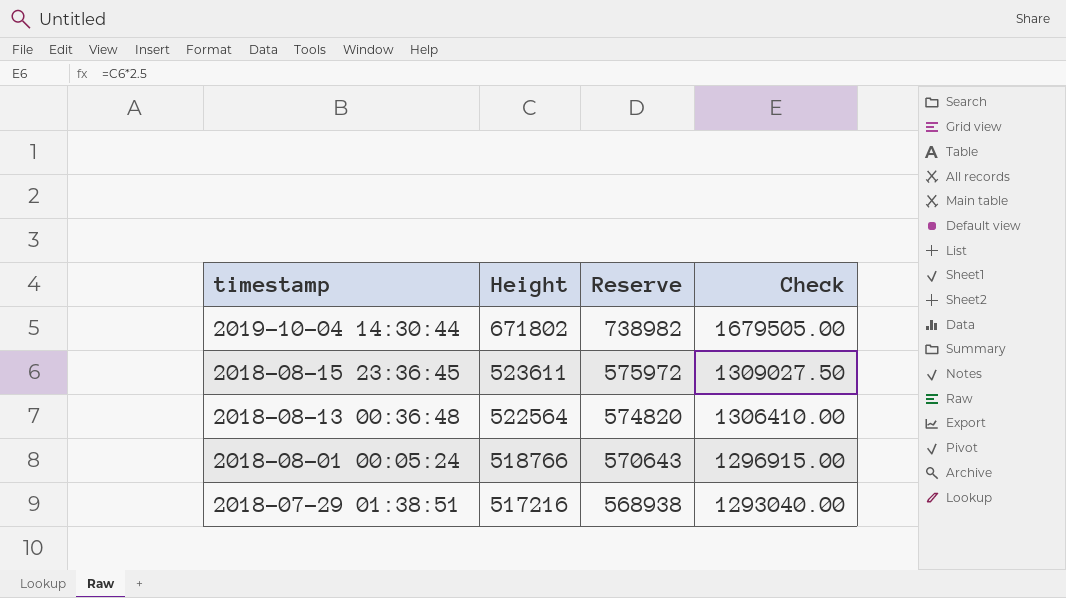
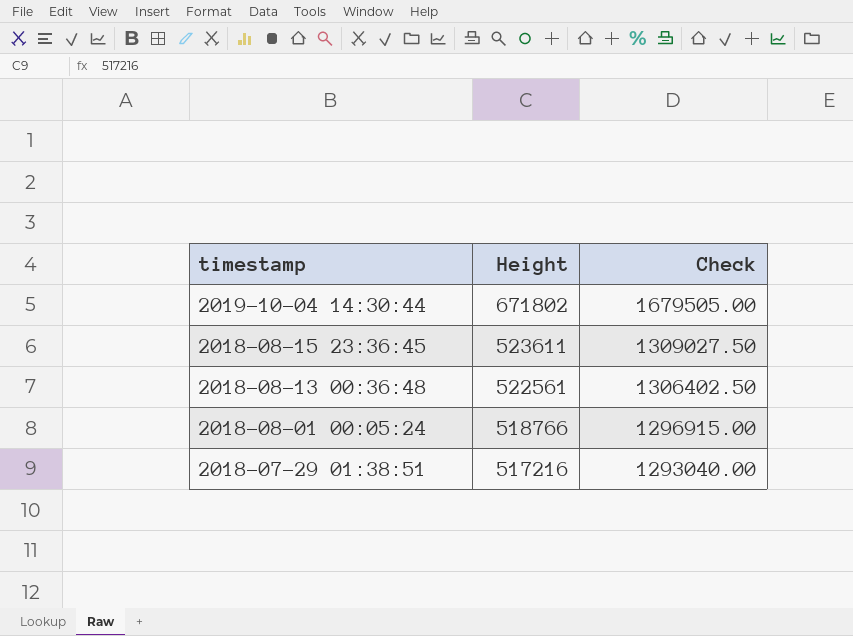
column Reserve | formula: [Height] * 1.1 -> none
2018-08-13 00:36:48 | Height: 522564 -> 522561
2018-08-13 00:36:48 | Check: 1306410.00 -> 1306402.50

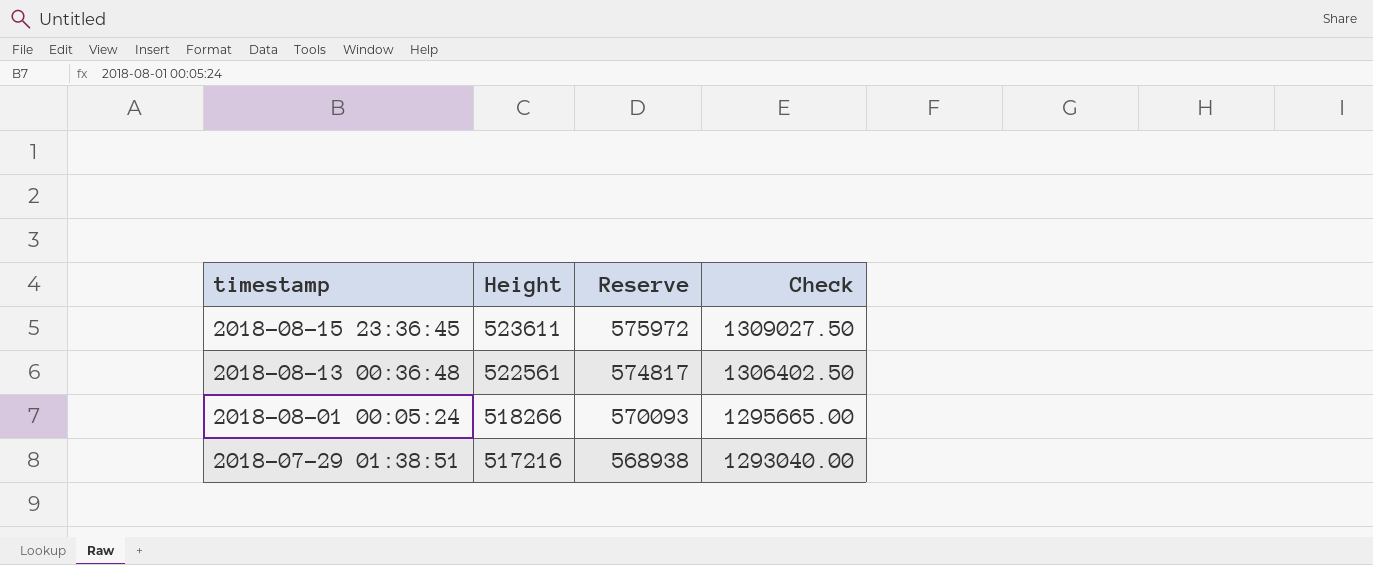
column Reserve | formula: none -> [Height] * 1.1
row 2019-10-04 14:30:44: 671802 | 1679505.00 -> none
2018-08-01 00:05:24 | Height: 518766 -> 518266
2018-08-01 00:05:24 | Check: 1296915.00 -> 1295665.00

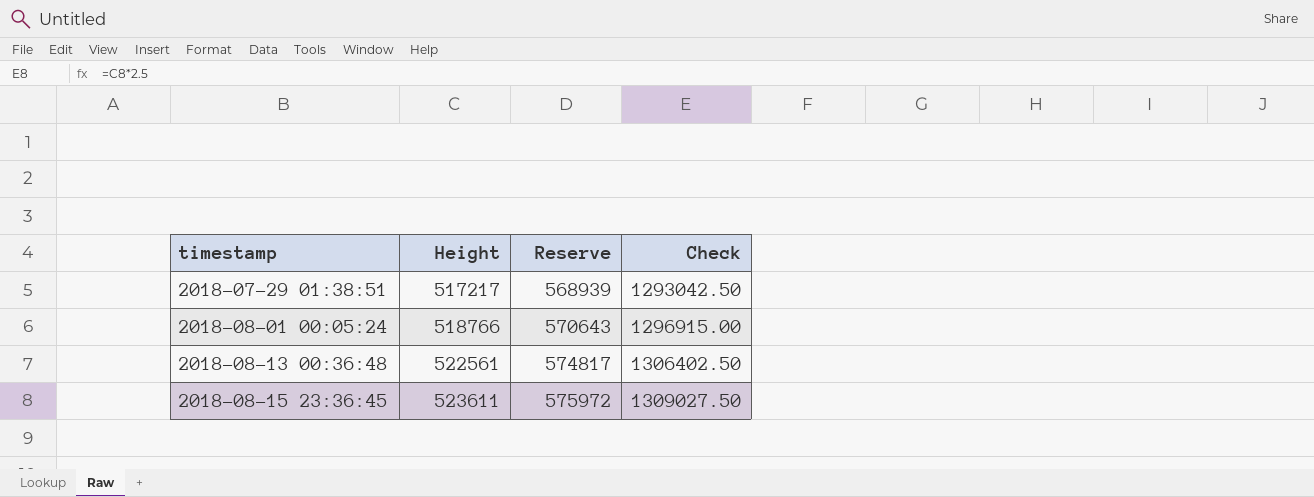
row order: timestamp descending -> timestamp ascending
2018-07-29 01:38:51 | Height: 517216 -> 517217
2018-07-29 01:38:51 | Reserve: 568938 -> 568939
2018-07-29 01:38:51 | Check: 1293040.00 -> 1293042.50
2018-08-01 00:05:24 | Height: 518266 -> 518766
2018-08-01 00:05:24 | Reserve: 570093 -> 570643
2018-08-01 00:05:24 | Check: 1295665.00 -> 1296915.00

